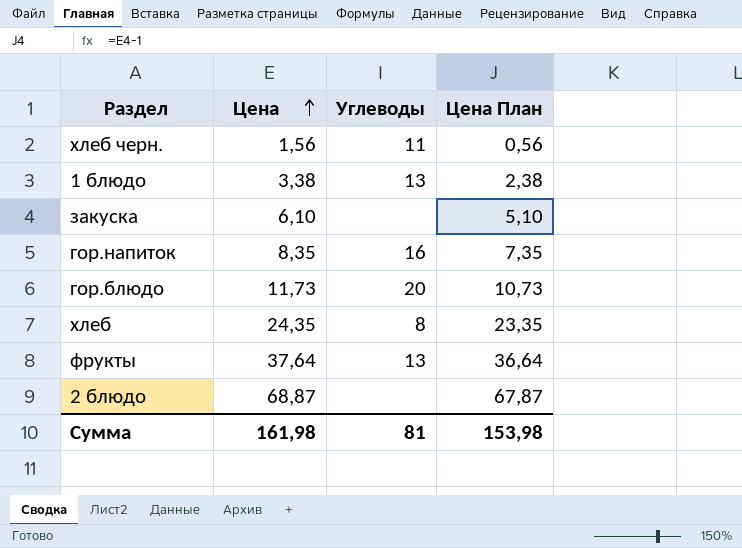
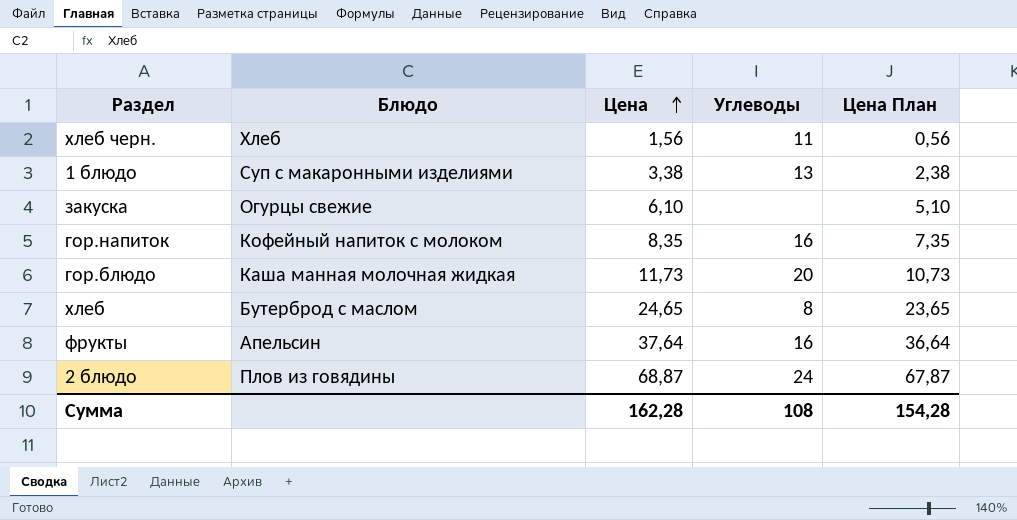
column Блюдо | position: none -> 2
хлеб | Цена: 24,35 -> 24,65
хлеб | Цена План: 23,35 -> 23,65
фрукты | Углеводы: 13 -> 16
2 блюдо | Углеводы: none -> 24
Сумма | Цена: 161,98 -> 162,28
Сумма | Углеводы: 81 -> 108
Сумма | Цена План: 153,98 -> 154,28

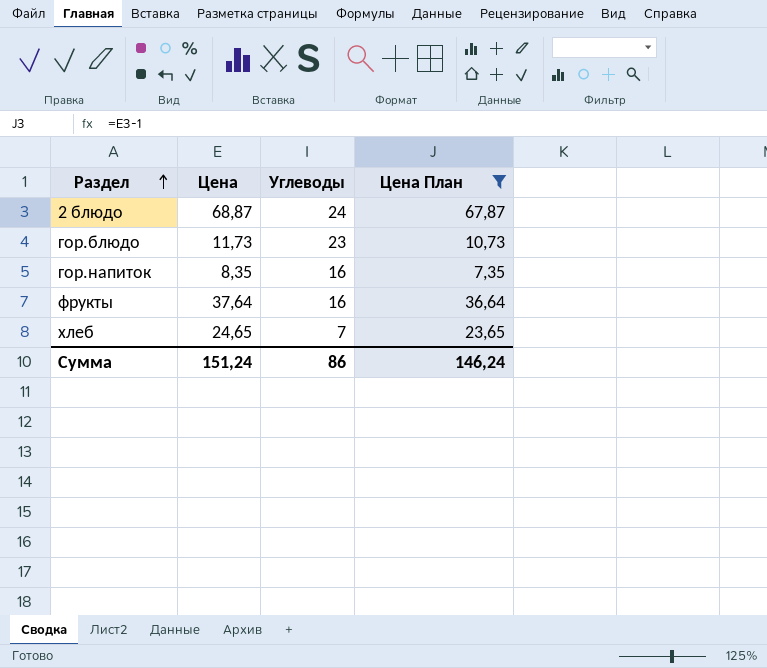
filter: none -> Цена План >= 7,35
row order: Цена ascending -> Раздел ascending
column Блюдо | position: 2 -> none
гор.блюдо | Углеводы: 20 -> 23
хлеб | Углеводы: 8 -> 7
Сумма | Цена: 162,28 -> 151,24
Сумма | Углеводы: 108 -> 86
Сумма | Цена План: 154,28 -> 146,24

